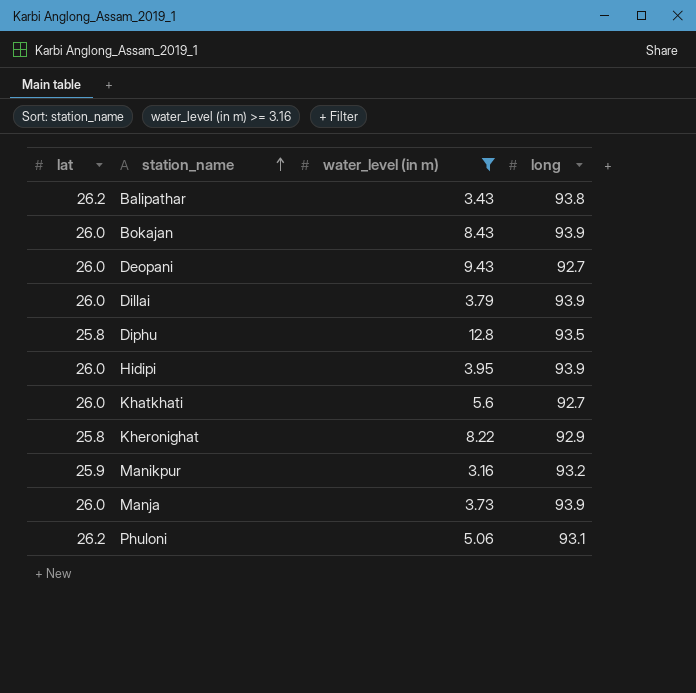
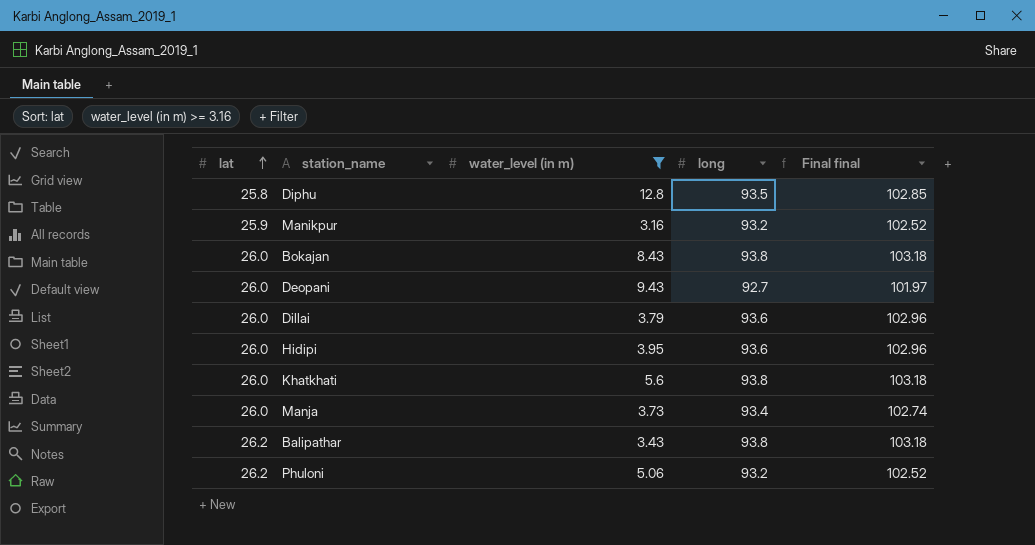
row order: station_name ascending -> lat ascending
column Final final | formula: none -> [long] * 1.1
row Kheronighat: 25.8 | 8.22 | 92.9 -> none
Bokajan | long: 93.9 -> 93.8
Dillai | long: 93.9 -> 93.6
Hidipi | long: 93.9 -> 93.6
Khatkhati | long: 92.7 -> 93.8
Manja | long: 93.9 -> 93.4
Phuloni | long: 93.1 -> 93.2

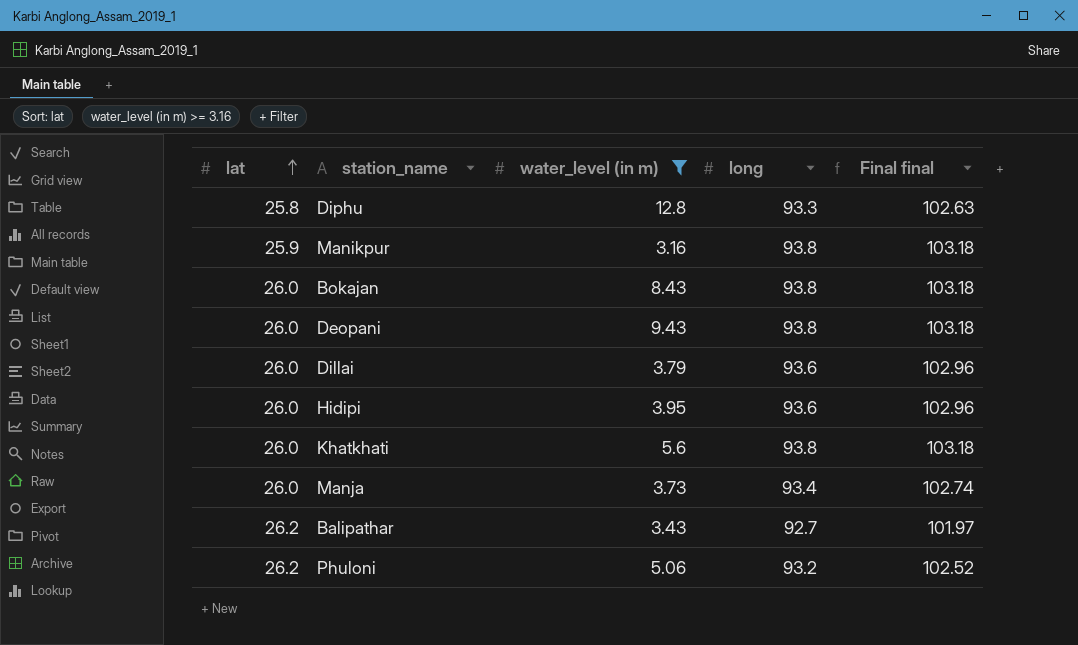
Diphu | long: 93.5 -> 93.3
Diphu | Final final: 102.85 -> 102.63
Manikpur | long: 93.2 -> 93.8
Manikpur | Final final: 102.52 -> 103.18
Deopani | long: 92.7 -> 93.8
Deopani | Final final: 101.97 -> 103.18
Balipathar | long: 93.8 -> 92.7
Balipathar | Final final: 103.18 -> 101.97

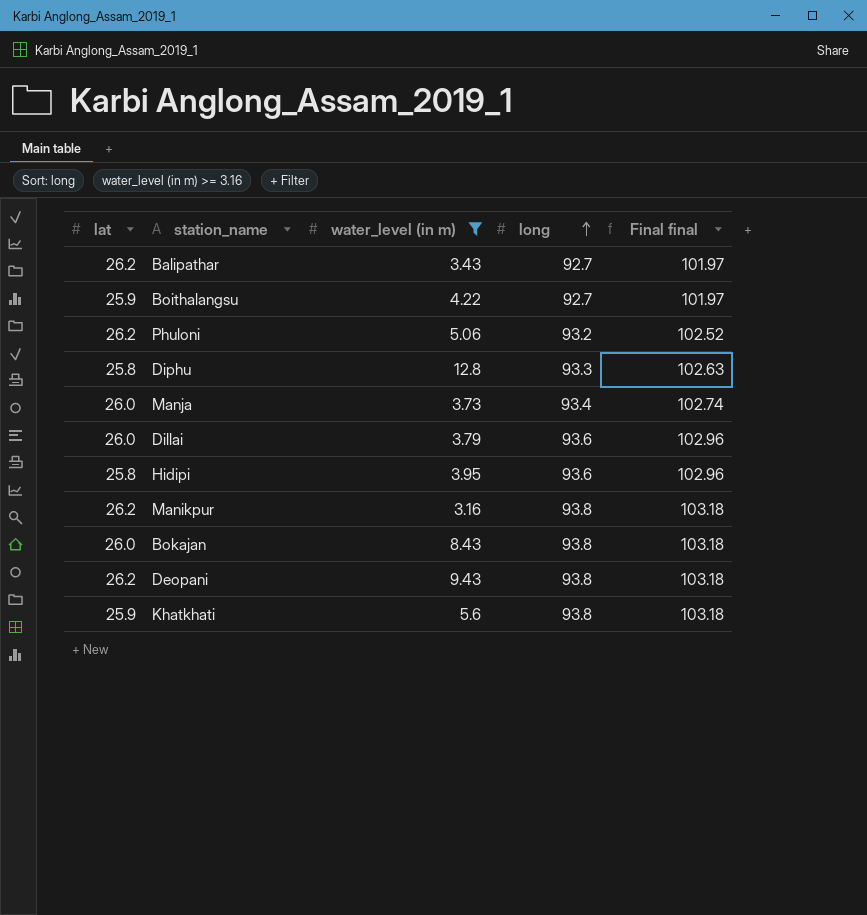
row order: lat ascending -> long ascending
row Boithalangsu: none -> 25.9 | 4.22 | 92.7 | 101.97
Hidipi | lat: 26.0 -> 25.8
Manikpur | lat: 25.9 -> 26.2
Deopani | lat: 26.0 -> 26.2
Khatkhati | lat: 26.0 -> 25.9

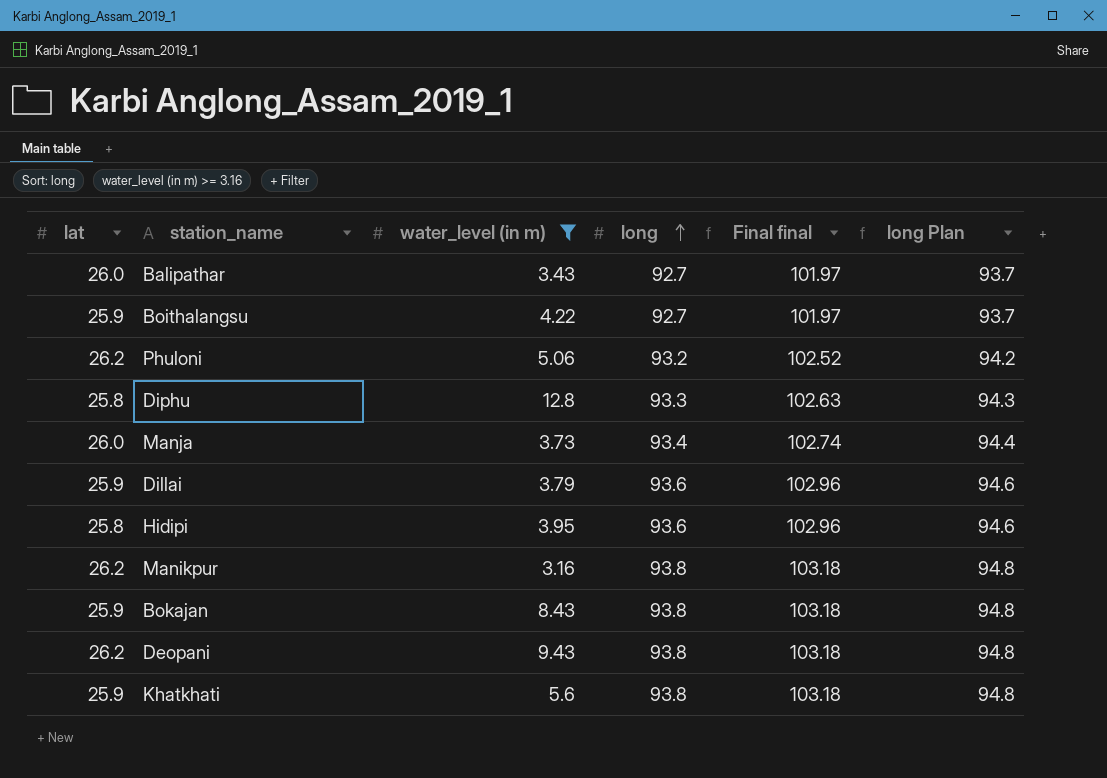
column long Plan | formula: none -> [long] + 1
Balipathar | lat: 26.2 -> 26.0
Dillai | lat: 26.0 -> 25.9
Bokajan | lat: 26.0 -> 25.9

